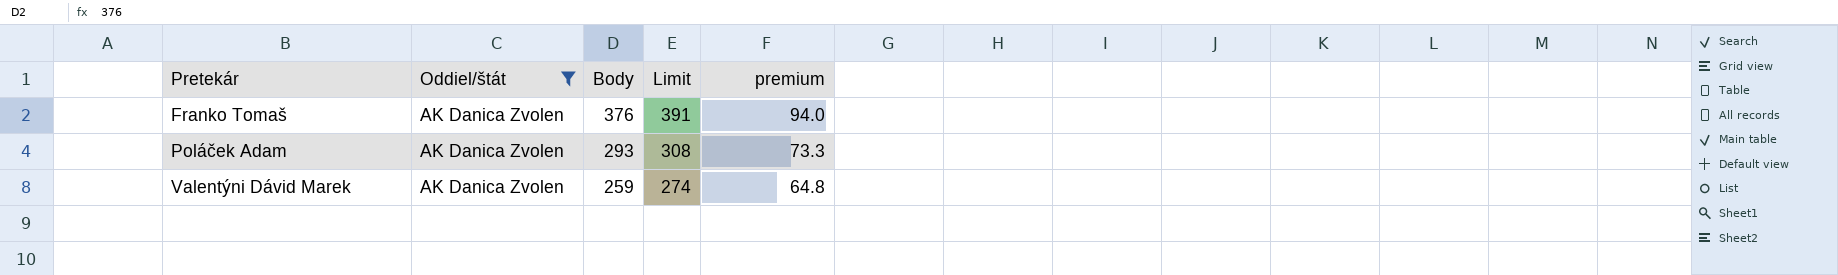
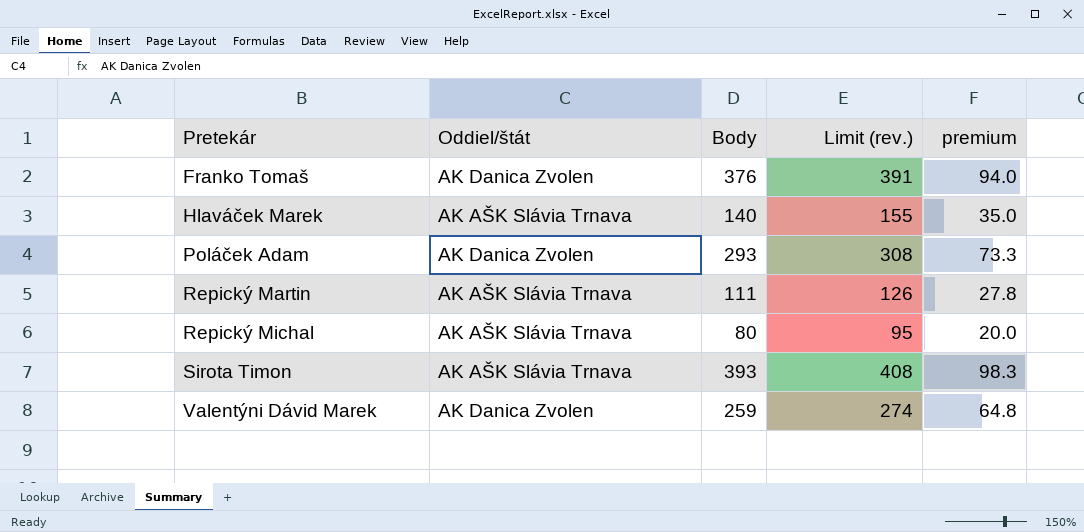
filter: Oddiel/štát = AK Danica Zvolen -> none
column name: Limit -> Limit (rev.)

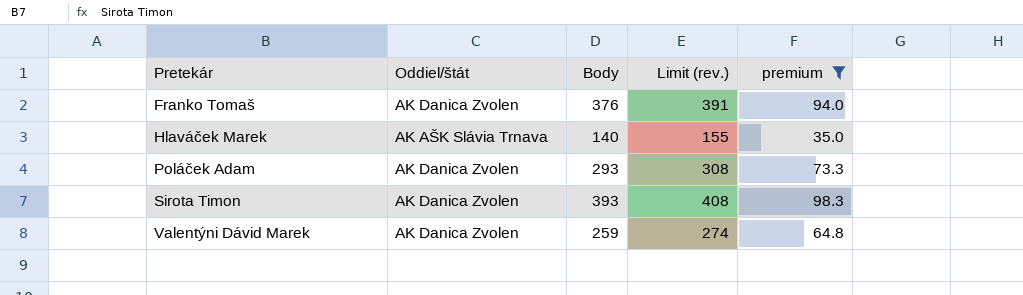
filter: none -> premium >= 35.0
Sirota Timon | Oddiel/štát: AK AŠK Slávia Trnava -> AK Danica Zvolen

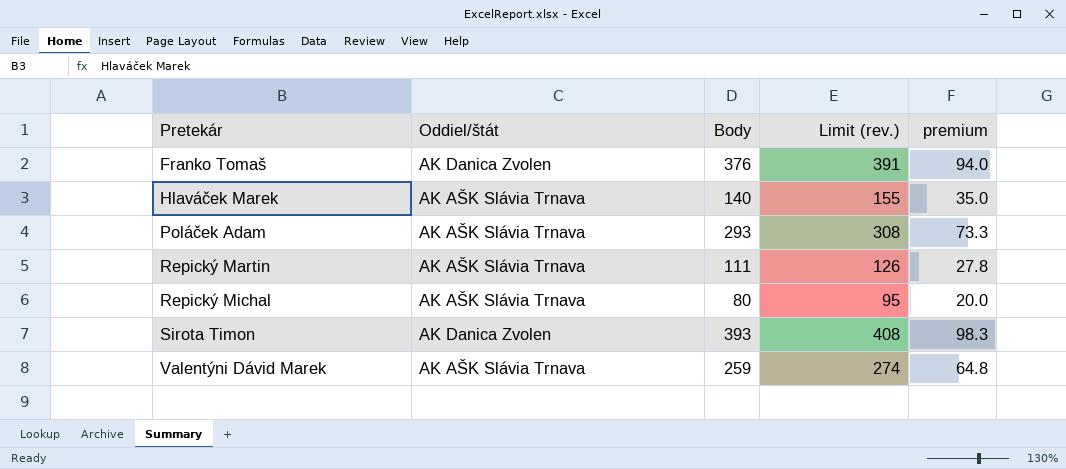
filter: premium >= 35.0 -> none
Poláček Adam | Oddiel/štát: AK Danica Zvolen -> AK AŠK Slávia Trnava
Valentýni Dávid Marek | Oddiel/štát: AK Danica Zvolen -> AK AŠK Slávia Trnava

